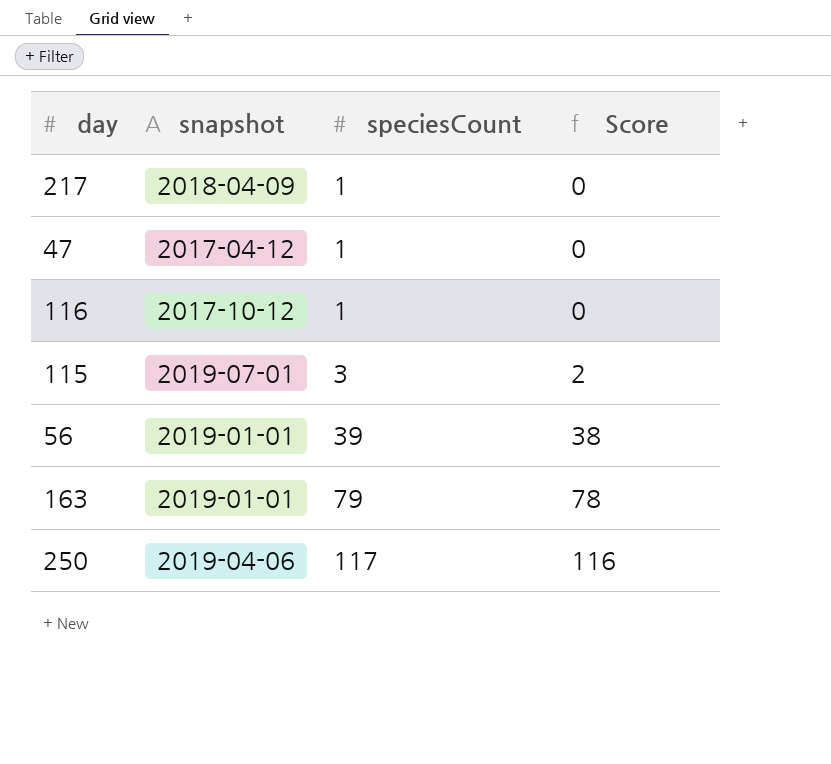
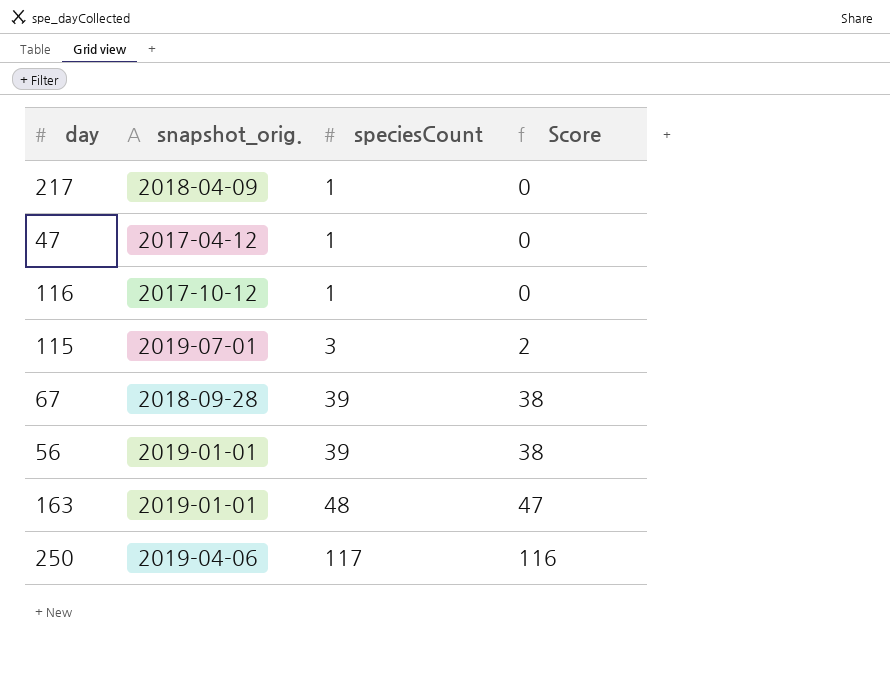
column name: snapshot -> snapshot_orig.
row 67: none -> 2018-09-28 | 39 | 38
163 | speciesCount: 79 -> 48
163 | Score: 78 -> 47

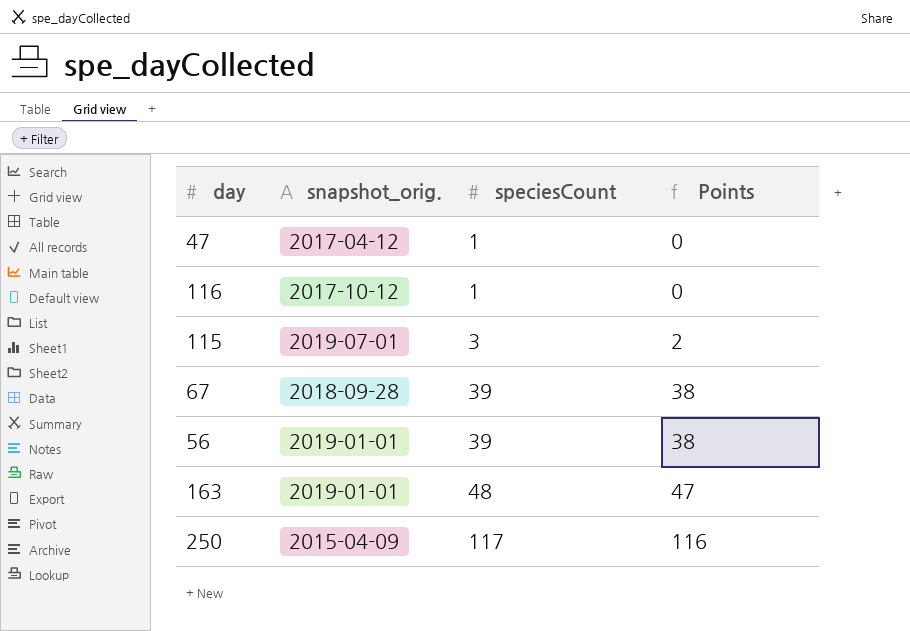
column name: Score -> Points
row 217: 2018-04-09 | 1 | 0 -> none
250 | snapshot_orig.: 2019-04-06 -> 2015-04-09

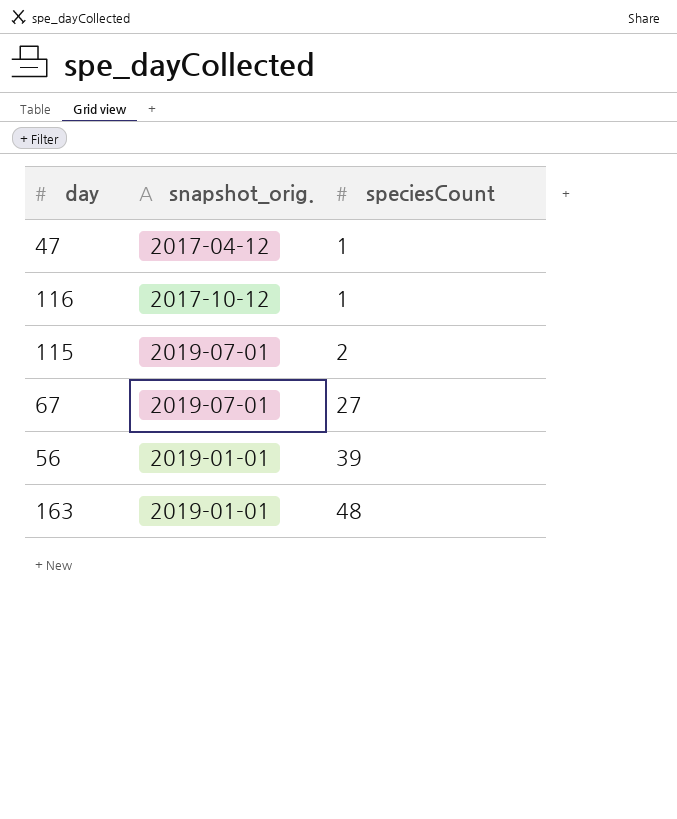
column Points | formula: [speciesCount] - 1 -> none
row 250: 2015-04-09 | 117 | 116 -> none
115 | speciesCount: 3 -> 2
67 | snapshot_orig.: 2018-09-28 -> 2019-07-01
67 | speciesCount: 39 -> 27

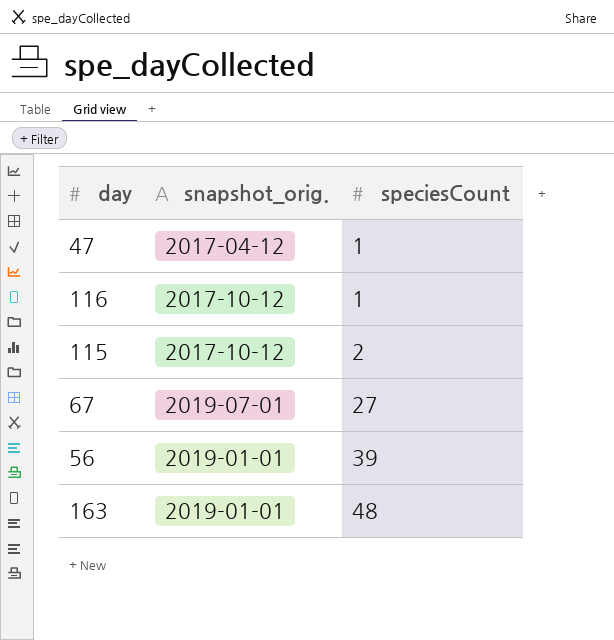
115 | snapshot_orig.: 2019-07-01 -> 2017-10-12

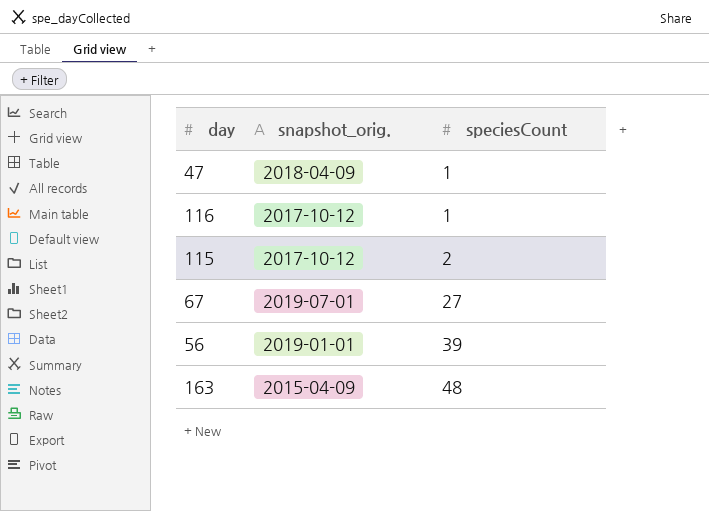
47 | snapshot_orig.: 2017-04-12 -> 2018-04-09
163 | snapshot_orig.: 2019-01-01 -> 2015-04-09

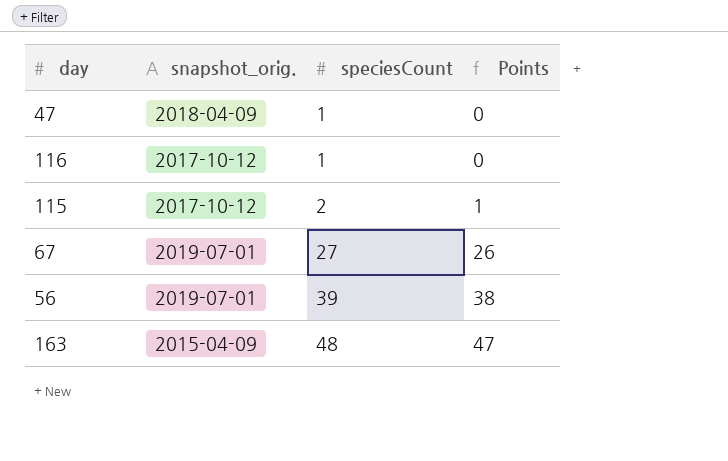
column Points | formula: none -> [speciesCount] - 1
56 | snapshot_orig.: 2019-01-01 -> 2019-07-01

